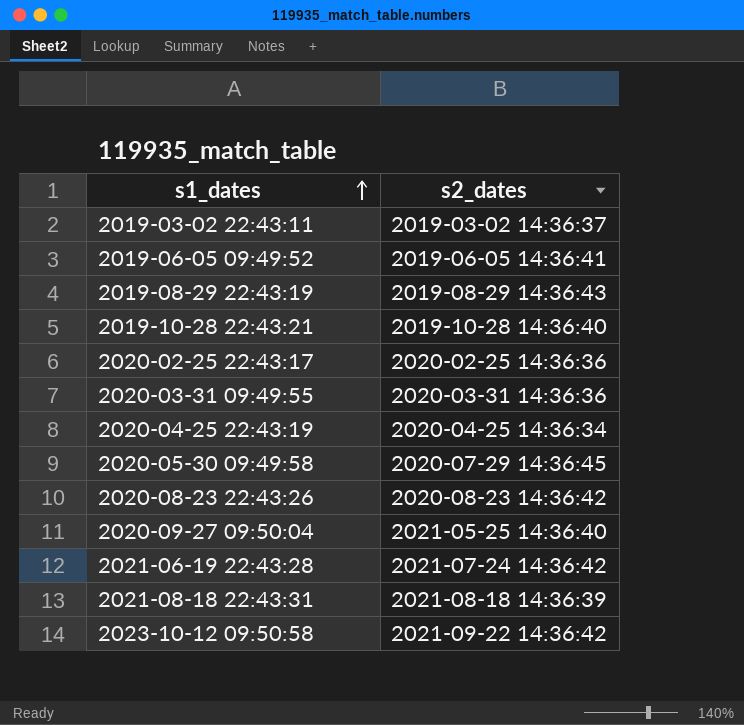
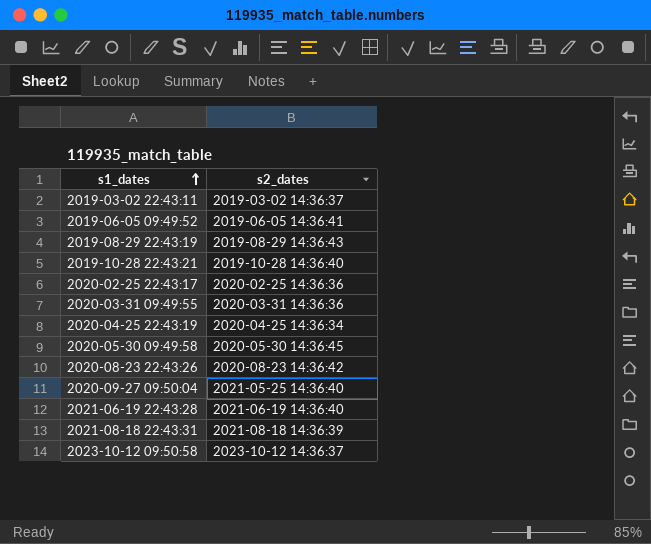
2020-05-30 09:49:58 | s2_dates: 2020-07-29 14:36:45 -> 2020-05-30 14:36:45
2021-06-19 22:43:28 | s2_dates: 2021-07-24 14:36:42 -> 2021-06-19 14:36:40
2023-10-12 09:50:58 | s2_dates: 2021-09-22 14:36:42 -> 2023-10-12 14:36:37

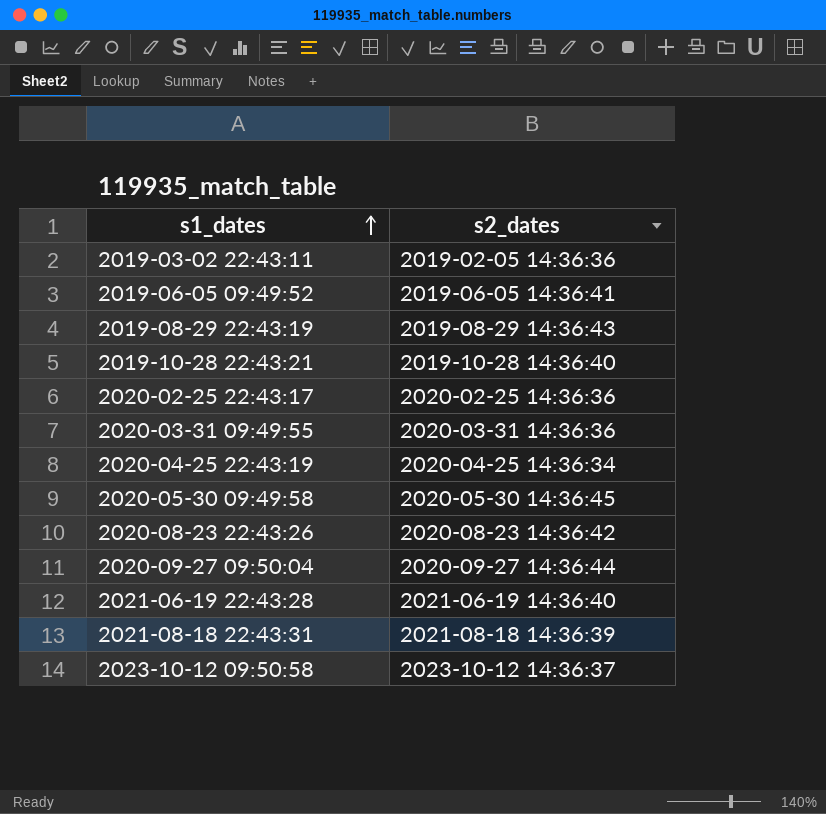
2019-03-02 22:43:11 | s2_dates: 2019-03-02 14:36:37 -> 2019-02-05 14:36:36
2020-09-27 09:50:04 | s2_dates: 2021-05-25 14:36:40 -> 2020-09-27 14:36:44

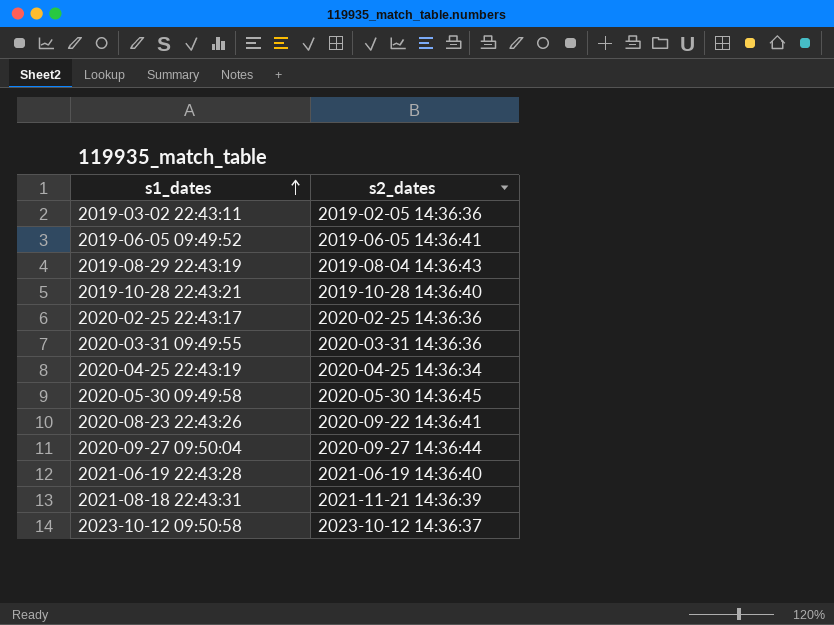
2019-08-29 22:43:19 | s2_dates: 2019-08-29 14:36:43 -> 2019-08-04 14:36:43
2020-08-23 22:43:26 | s2_dates: 2020-08-23 14:36:42 -> 2020-09-22 14:36:41
2021-08-18 22:43:31 | s2_dates: 2021-08-18 14:36:39 -> 2021-11-21 14:36:39

